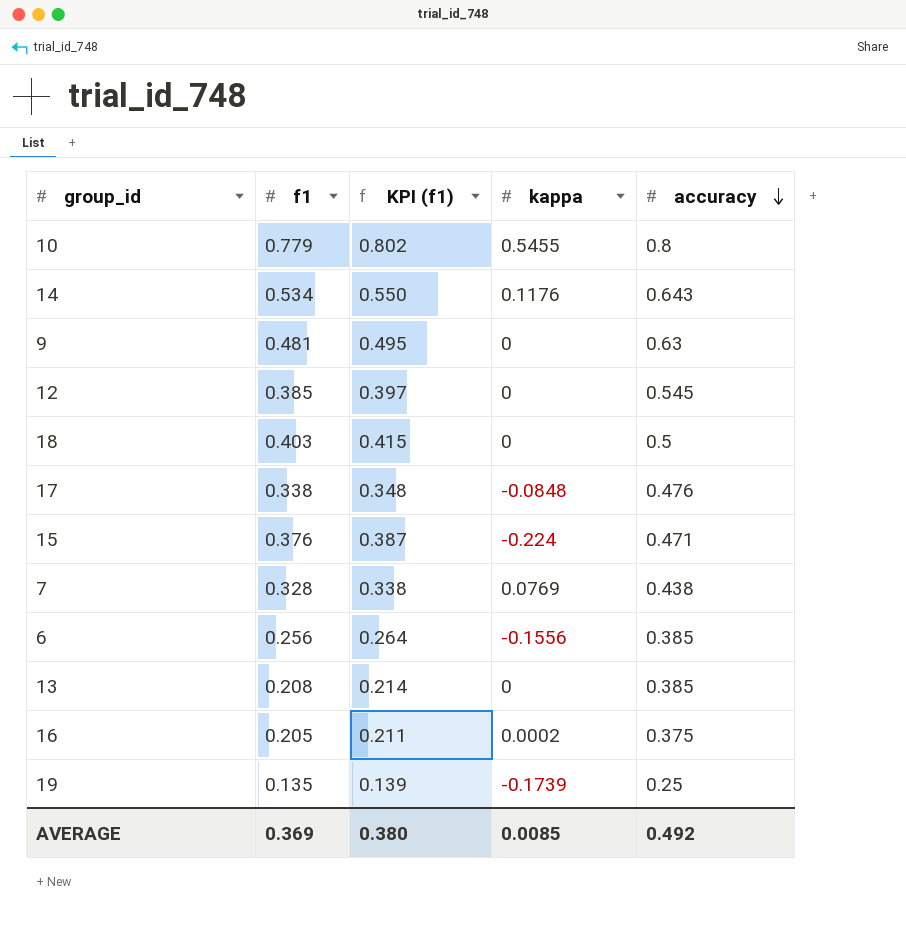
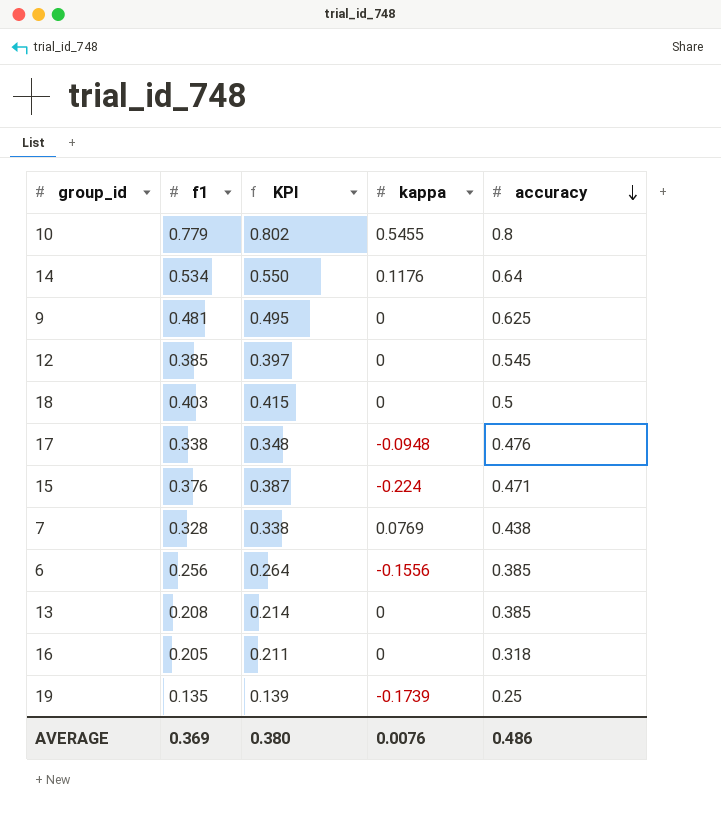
column name: KPI (f1) -> KPI
14 | accuracy: 0.643 -> 0.64
9 | accuracy: 0.63 -> 0.625
17 | kappa: -0.0848 -> -0.0948
16 | kappa: 0.0002 -> 0
16 | accuracy: 0.375 -> 0.318
AVERAGE | kappa: 0.0085 -> 0.0076
AVERAGE | accuracy: 0.492 -> 0.486

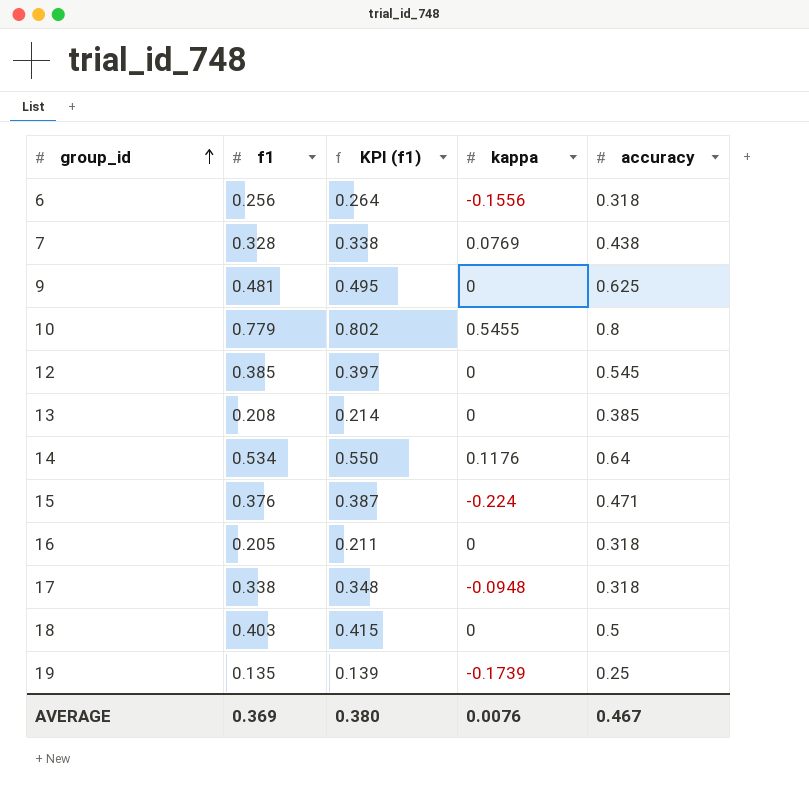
row order: accuracy descending -> group_id ascending
column name: KPI -> KPI (f1)
6 | accuracy: 0.385 -> 0.318
17 | accuracy: 0.476 -> 0.318
AVERAGE | accuracy: 0.486 -> 0.467

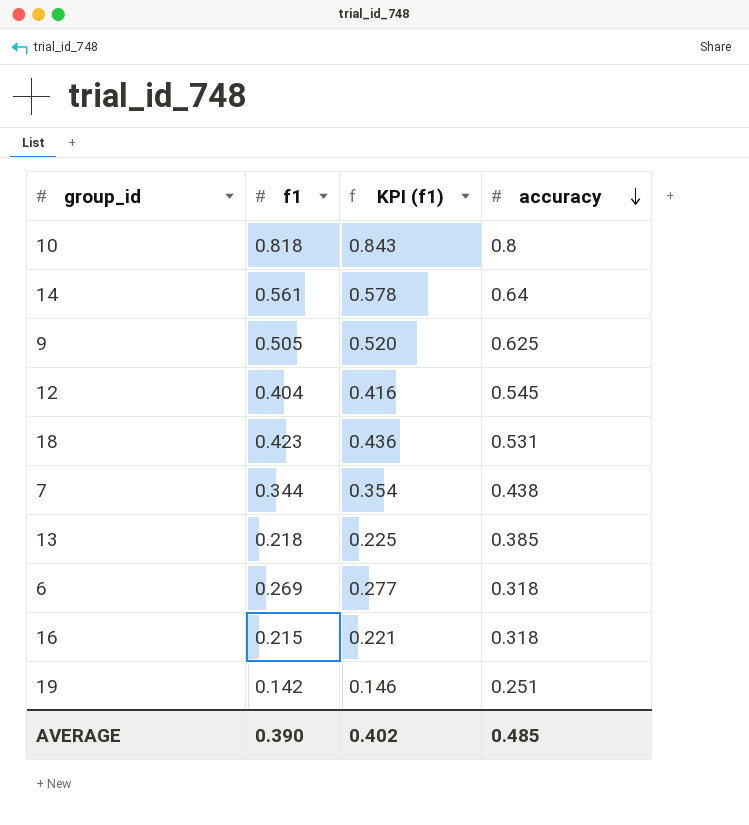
row order: group_id ascending -> accuracy descending
column kappa | position: 4 -> none
row 15: 0.376 | 0.387 | -0.224 | 0.471 -> none
row 17: 0.338 | 0.348 | -0.0948 | 0.318 -> none
10 | f1: 0.779 -> 0.818
10 | KPI (f1): 0.802 -> 0.843
14 | f1: 0.534 -> 0.561
14 | KPI (f1): 0.550 -> 0.578
9 | f1: 0.481 -> 0.505
9 | KPI (f1): 0.495 -> 0.520
12 | f1: 0.385 -> 0.404
12 | KPI (f1): 0.397 -> 0.416
18 | f1: 0.403 -> 0.423
18 | KPI (f1): 0.415 -> 0.436
18 | accuracy: 0.5 -> 0.531
7 | f1: 0.328 -> 0.344
7 | KPI (f1): 0.338 -> 0.354
13 | f1: 0.208 -> 0.218
13 | KPI (f1): 0.214 -> 0.225
6 | f1: 0.256 -> 0.269
6 | KPI (f1): 0.264 -> 0.277
16 | f1: 0.205 -> 0.215
16 | KPI (f1): 0.211 -> 0.221
19 | f1: 0.135 -> 0.142
19 | KPI (f1): 0.139 -> 0.146
19 | accuracy: 0.25 -> 0.251
AVERAGE | f1: 0.369 -> 0.390
AVERAGE | KPI (f1): 0.380 -> 0.402
AVERAGE | accuracy: 0.467 -> 0.485

